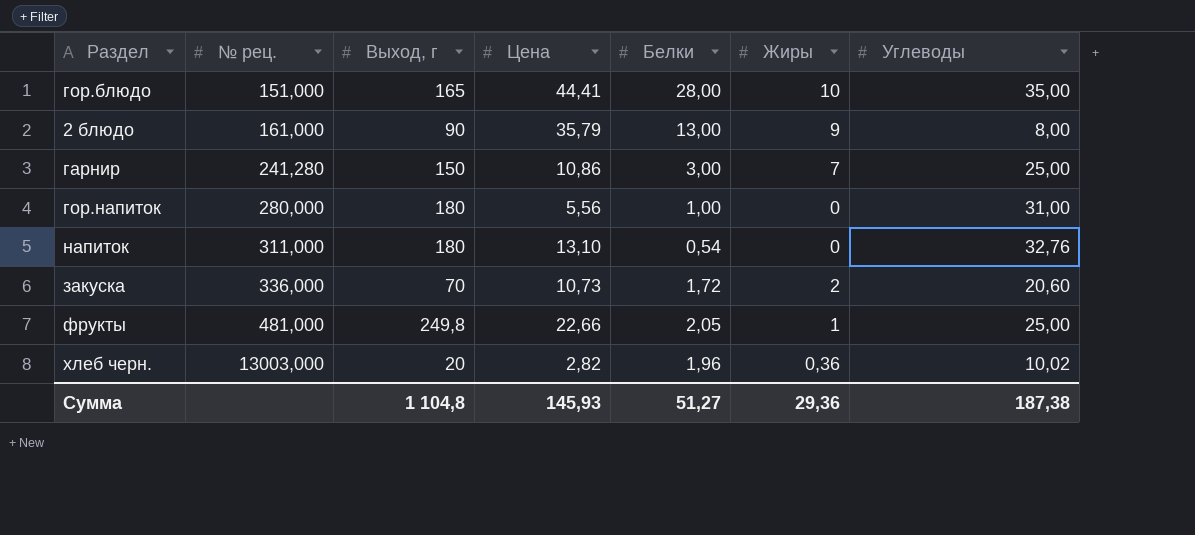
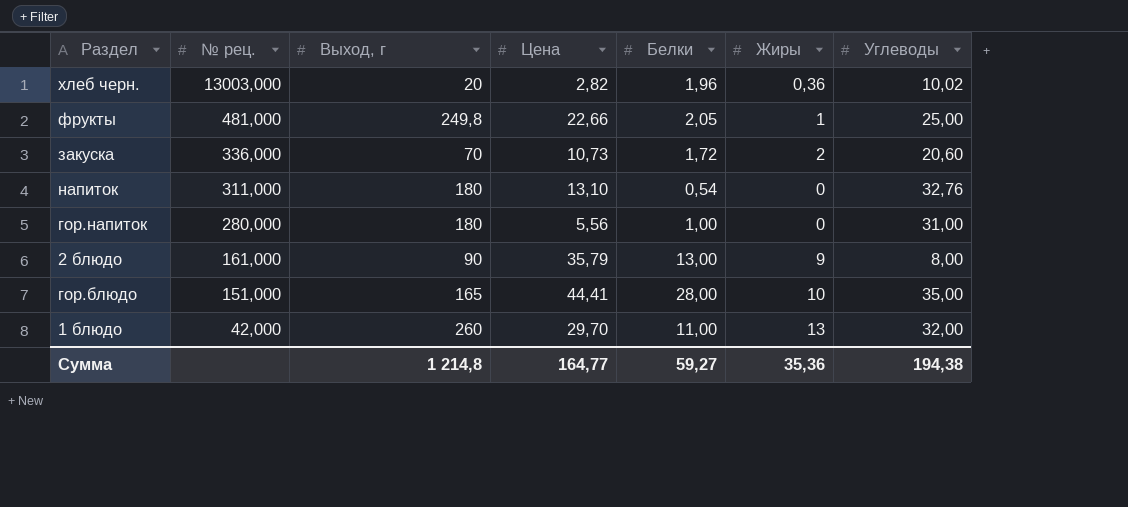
row order: № рец. ascending -> № рец. descending
row гарнир: 241,280 | 150 | 10,86 | 3,00 | 7 | 25,00 -> none
row 1 блюдо: none -> 42,000 | 260 | 29,70 | 11,00 | 13 | 32,00
Сумма | Выход, г: 1 104,8 -> 1 214,8
Сумма | Цена: 145,93 -> 164,77
Сумма | Белки: 51,27 -> 59,27
Сумма | Жиры: 29,36 -> 35,36
Сумма | Углеводы: 187,38 -> 194,38

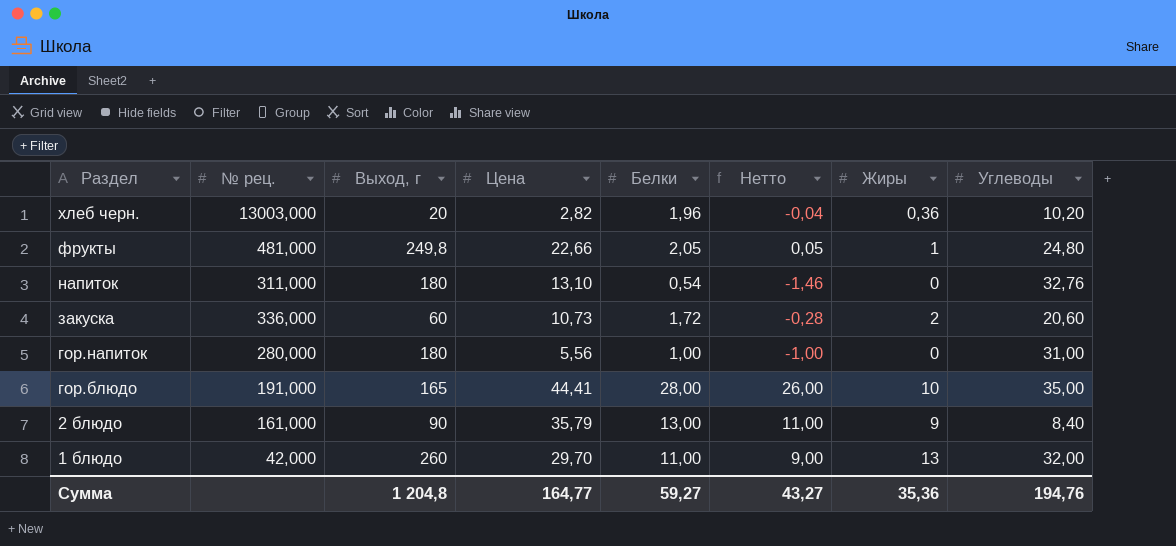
row order: № рец. descending -> Раздел descending
column Нетто | formula: none -> [Белки] - 2
хлеб черн. | Углеводы: 10,02 -> 10,20
фрукты | Углеводы: 25,00 -> 24,80
закуска | Выход, г: 70 -> 60
гор.блюдо | № рец.: 151,000 -> 191,000
2 блюдо | Углеводы: 8,00 -> 8,40
Сумма | Выход, г: 1 214,8 -> 1 204,8
Сумма | Углеводы: 194,38 -> 194,76

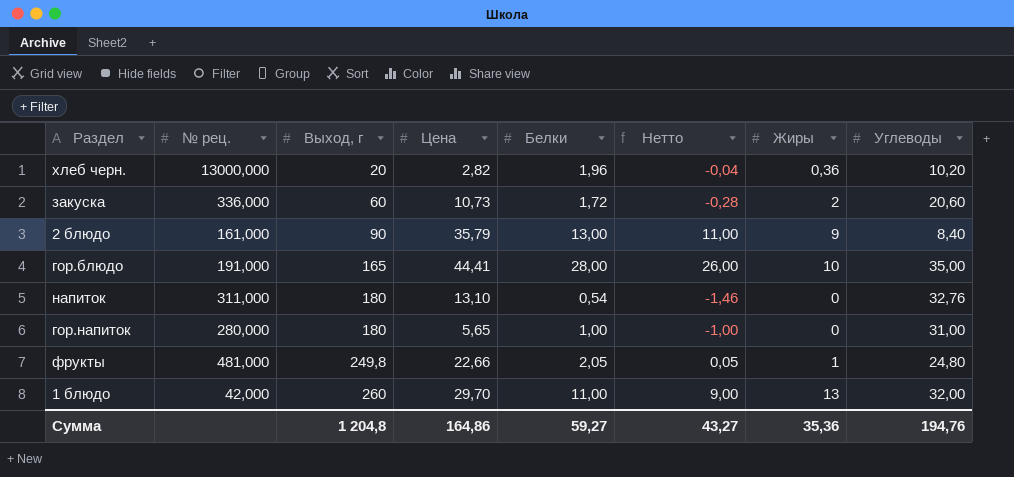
row order: Раздел descending -> Выход, г ascending
хлеб черн. | № рец.: 13003,000 -> 13000,000
гор.напиток | Цена: 5,56 -> 5,65
Сумма | Цена: 164,77 -> 164,86

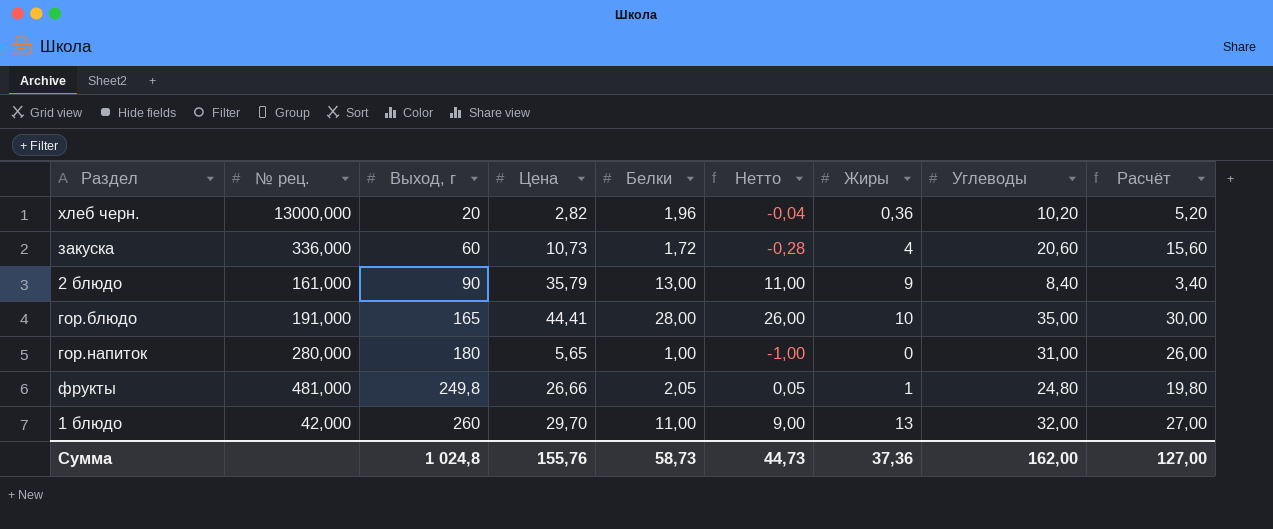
column Расчёт | formula: none -> [Углеводы] - 5
row напиток: 311,000 | 180 | 13,10 | 0,54 | -1,46 | 0 | 32,76 -> none
закуска | Жиры: 2 -> 4
фрукты | Цена: 22,66 -> 26,66
Сумма | Выход, г: 1 204,8 -> 1 024,8
Сумма | Цена: 164,86 -> 155,76
Сумма | Белки: 59,27 -> 58,73
Сумма | Нетто: 43,27 -> 44,73
Сумма | Жиры: 35,36 -> 37,36
Сумма | Углеводы: 194,76 -> 162,00

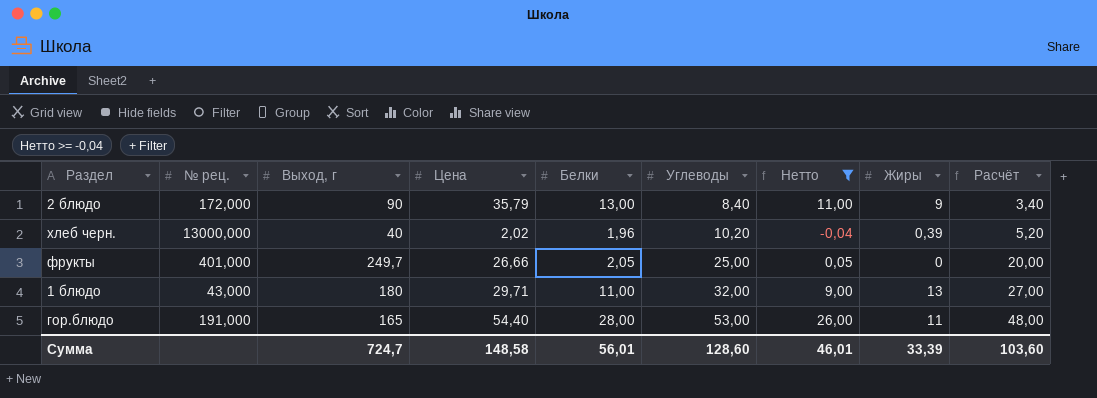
filter: none -> Нетто >= -0,04
row order: Выход, г ascending -> Углеводы ascending
column Углеводы | position: 8 -> 6
2 блюдо | № рец.: 161,000 -> 172,000
хлеб черн. | Выход, г: 20 -> 40
хлеб черн. | Цена: 2,82 -> 2,02
хлеб черн. | Жиры: 0,36 -> 0,39
фрукты | № рец.: 481,000 -> 401,000
фрукты | Выход, г: 249,8 -> 249,7
фрукты | Углеводы: 24,80 -> 25,00
фрукты | Жиры: 1 -> 0
фрукты | Расчёт: 19,80 -> 20,00
1 блюдо | № рец.: 42,000 -> 43,000
1 блюдо | Выход, г: 260 -> 180
1 блюдо | Цена: 29,70 -> 29,71
гор.блюдо | Цена: 44,41 -> 54,40
гор.блюдо | Углеводы: 35,00 -> 53,00
гор.блюдо | Жиры: 10 -> 11
гор.блюдо | Расчёт: 30,00 -> 48,00
Сумма | Выход, г: 1 024,8 -> 724,7
Сумма | Цена: 155,76 -> 148,58
Сумма | Белки: 58,73 -> 56,01
Сумма | Углеводы: 162,00 -> 128,60
Сумма | Нетто: 44,73 -> 46,01
Сумма | Жиры: 37,36 -> 33,39
Сумма | Расчёт: 127,00 -> 103,60

